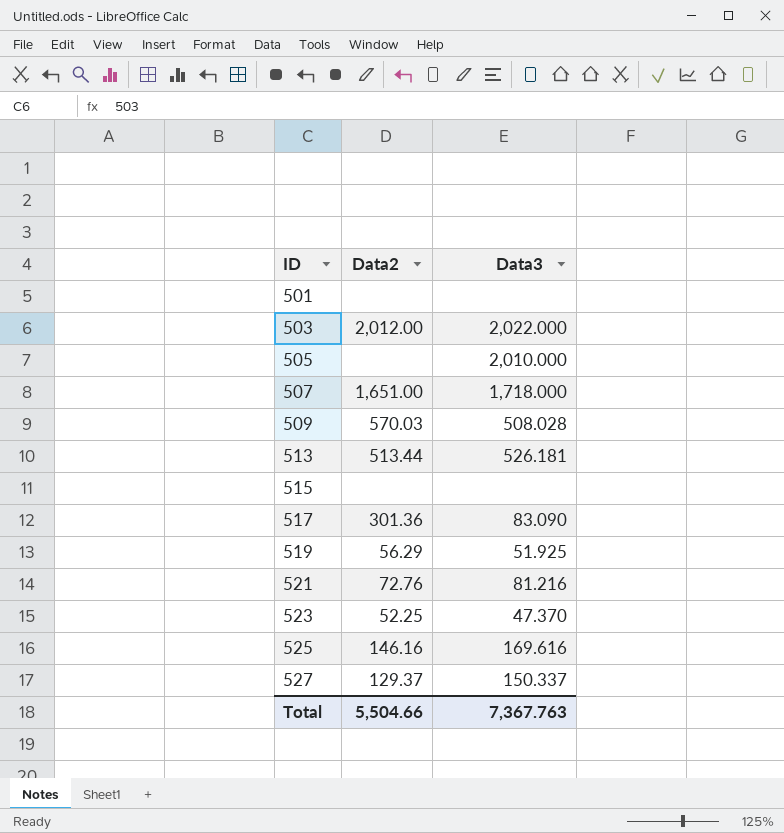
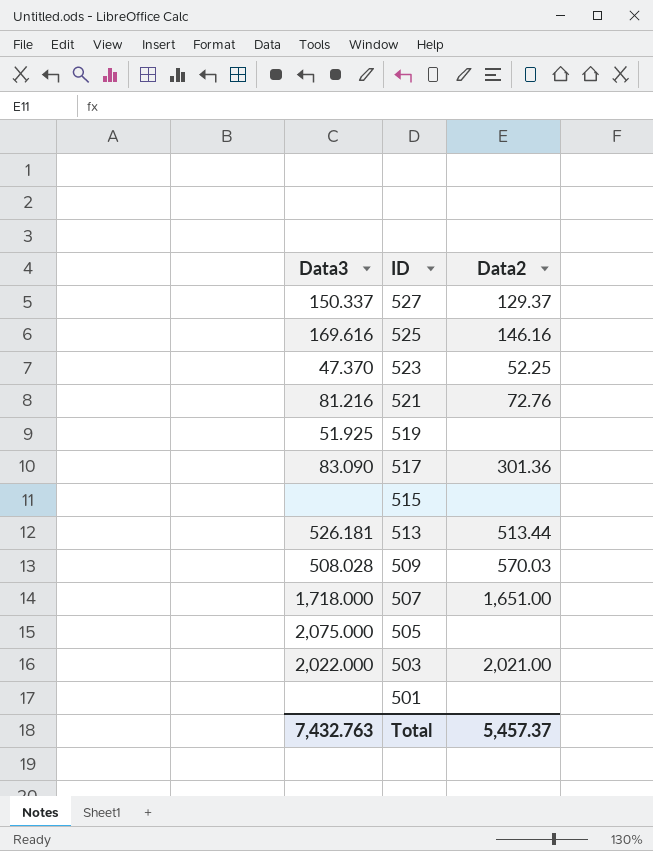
row order: ID ascending -> ID descending
column Data3 | position: 3 -> 1
519 | Data2: 56.29 -> none
505 | Data3: 2,010.000 -> 2,075.000
503 | Data2: 2,012.00 -> 2,021.00
Total | Data3: 7,367.763 -> 7,432.763
Total | Data2: 5,504.66 -> 5,457.37

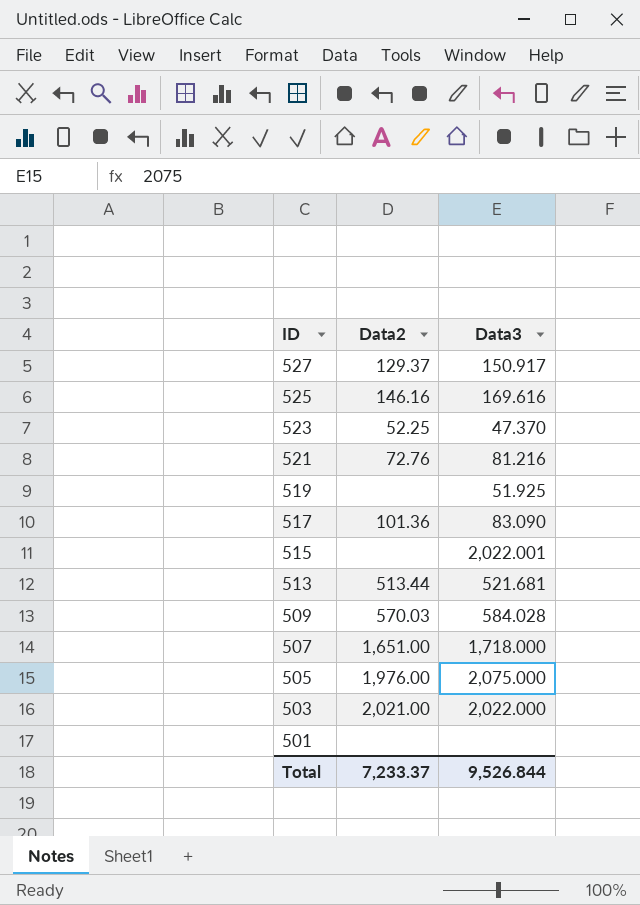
column Data3 | position: 1 -> 3
527 | Data3: 150.337 -> 150.917
517 | Data2: 301.36 -> 101.36
515 | Data3: none -> 2,022.001
513 | Data3: 526.181 -> 521.681
509 | Data3: 508.028 -> 584.028
505 | Data2: none -> 1,976.00
Total | Data2: 5,457.37 -> 7,233.37
Total | Data3: 7,432.763 -> 9,526.844

